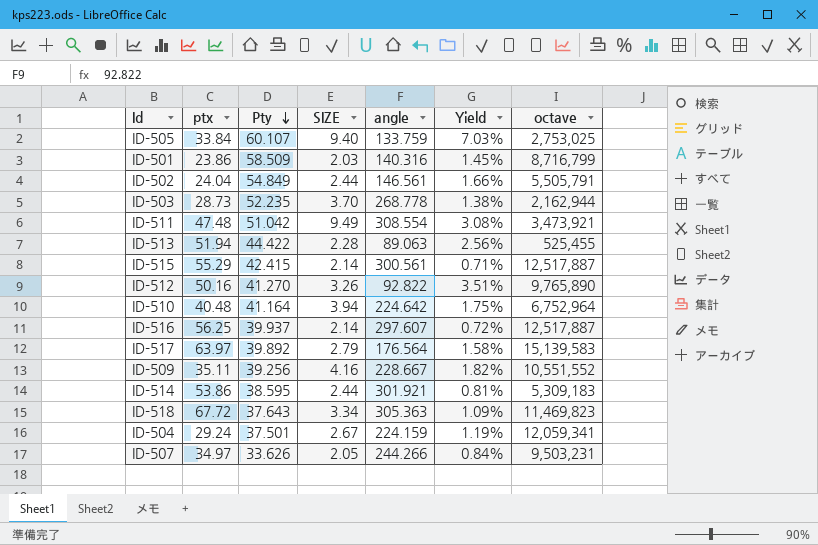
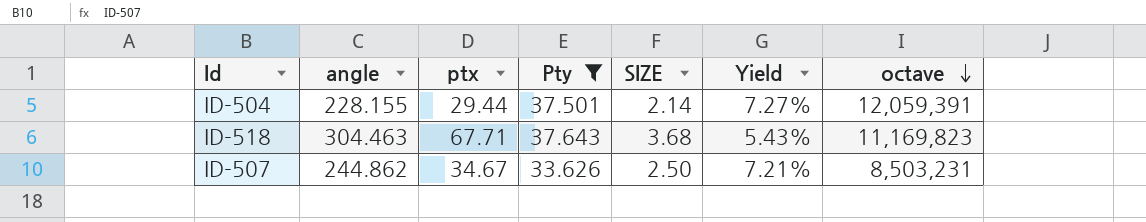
filter: none -> Pty <= 37.643
row order: Pty descending -> octave descending
column angle | position: 5 -> 2
column Yield | formula: [SIZE] / [angle] -> [SIZE] / [ptx]
ID-504 | angle: 224.159 -> 228.155
ID-504 | ptx: 29.24 -> 29.44
ID-504 | SIZE: 2.67 -> 2.14
ID-504 | octave: 12,059,341 -> 12,059,391
ID-518 | angle: 305.363 -> 304.463
ID-518 | ptx: 67.72 -> 67.71
ID-518 | SIZE: 3.34 -> 3.68
ID-518 | octave: 11,469,823 -> 11,169,823
ID-507 | angle: 244.266 -> 244.862
ID-507 | ptx: 34.97 -> 34.67
ID-507 | SIZE: 2.05 -> 2.50
ID-507 | octave: 9,503,231 -> 8,503,231

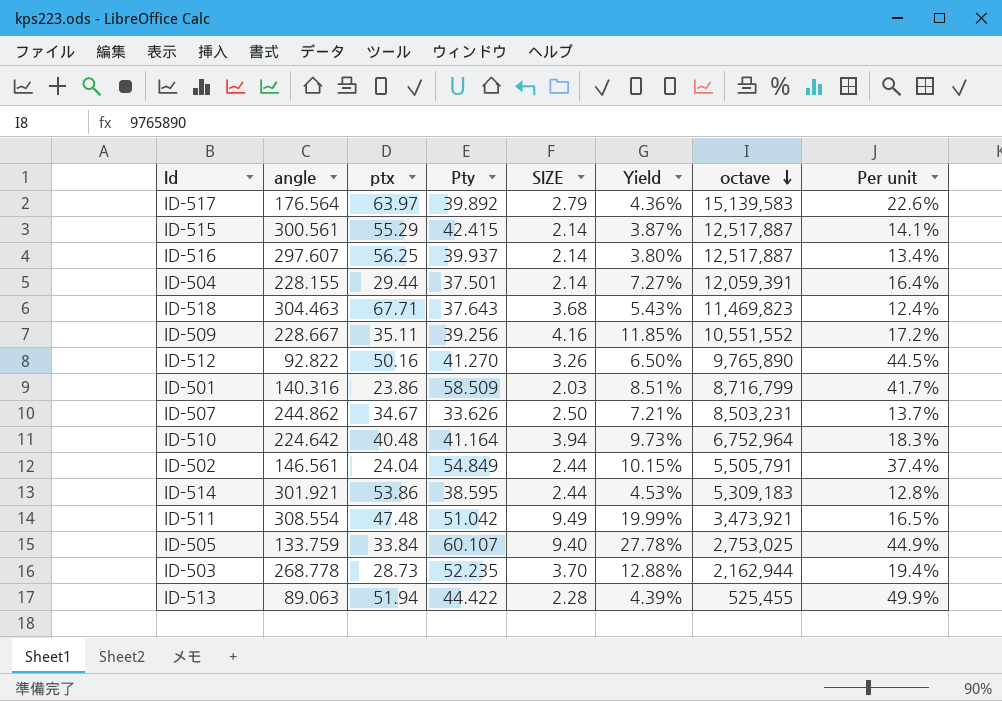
filter: Pty <= 37.643 -> none
column Per unit | formula: none -> [Pty] / [angle]
ID-518 | octave: 11,169,823 -> 11,469,823

